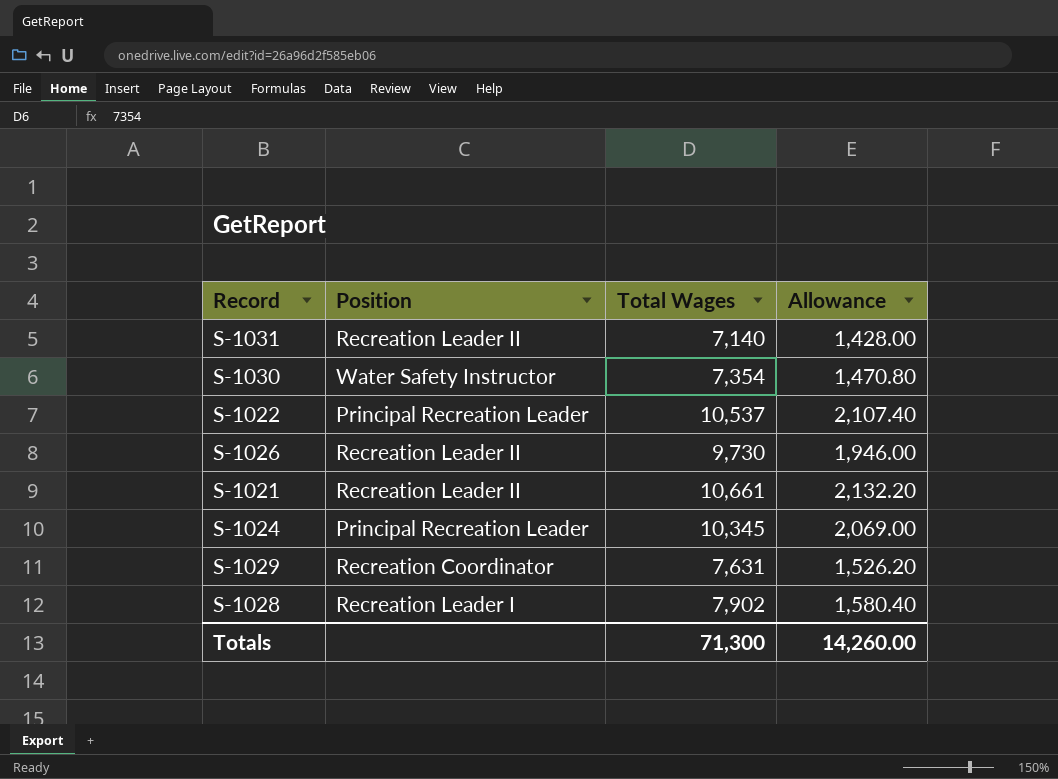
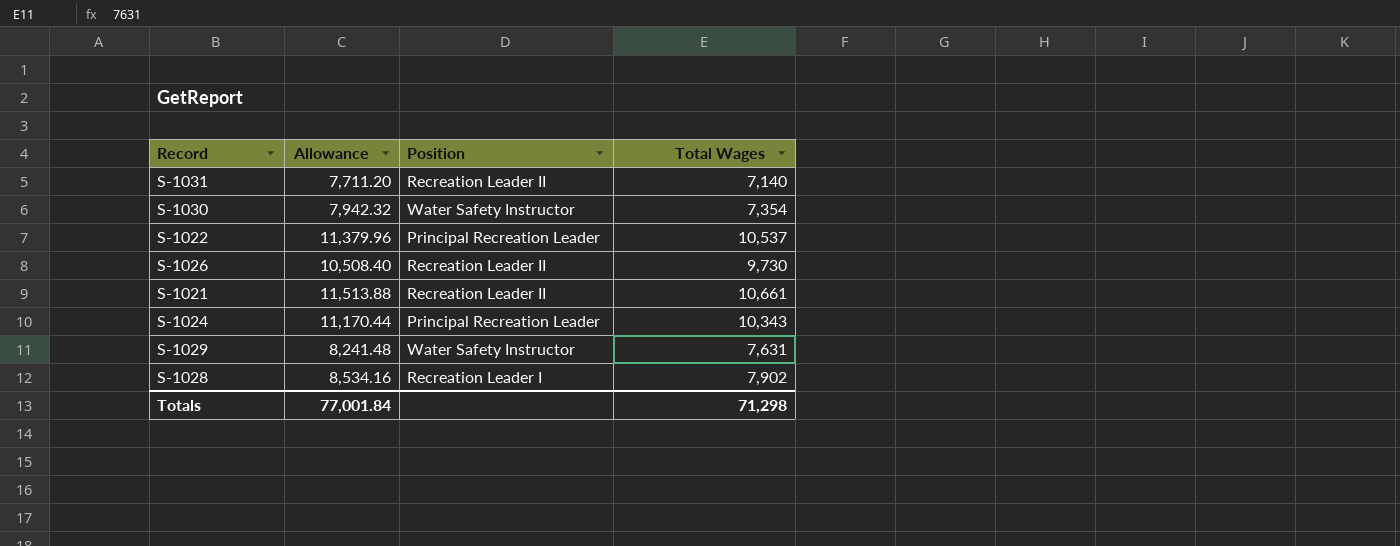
column Allowance | formula: [Total Wages] * 0.2 -> [Total Wages] * 1.08
column Allowance | position: 4 -> 2
S-1024 | Total Wages: 10,345 -> 10,343
S-1029 | Position: Recreation Coordinator -> Water Safety Instructor
Totals | Allowance: 14,260.00 -> 77,001.84
Totals | Total Wages: 71,300 -> 71,298

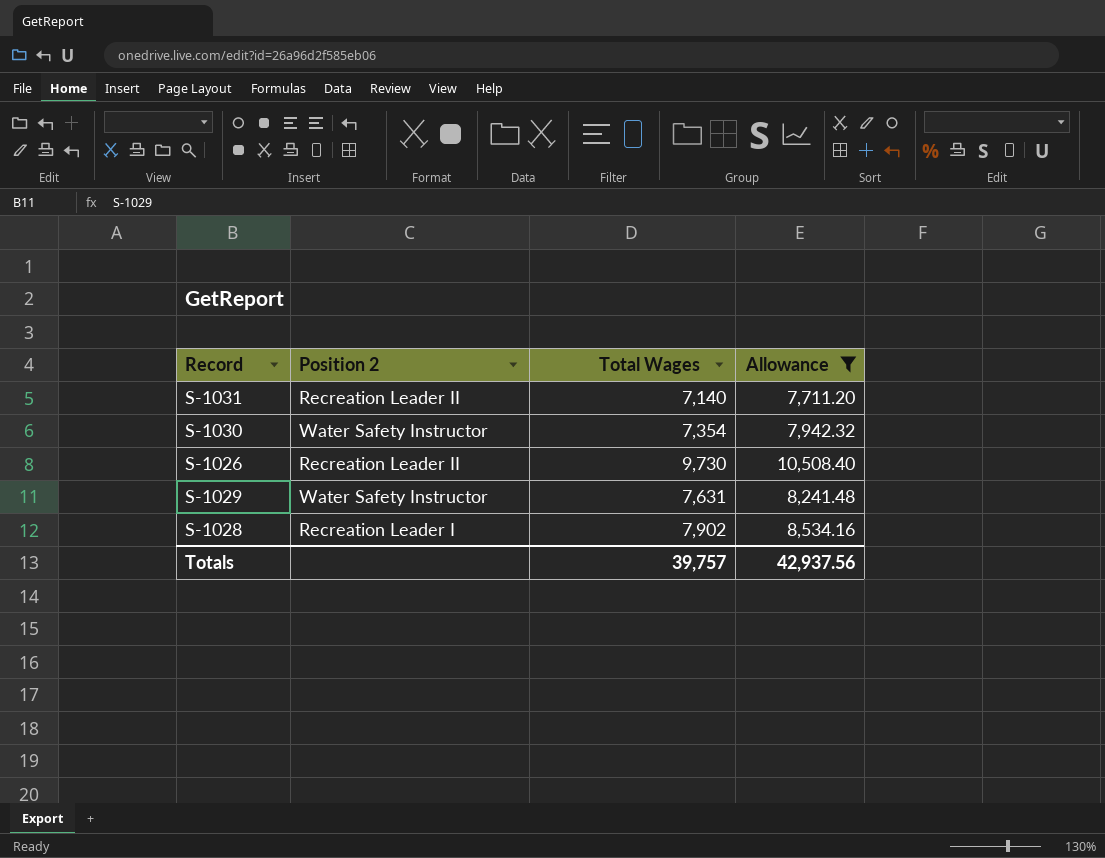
filter: none -> Allowance <= 10,508.40
column name: Position -> Position 2
column Allowance | position: 2 -> 4
Totals | Total Wages: 71,298 -> 39,757
Totals | Allowance: 77,001.84 -> 42,937.56

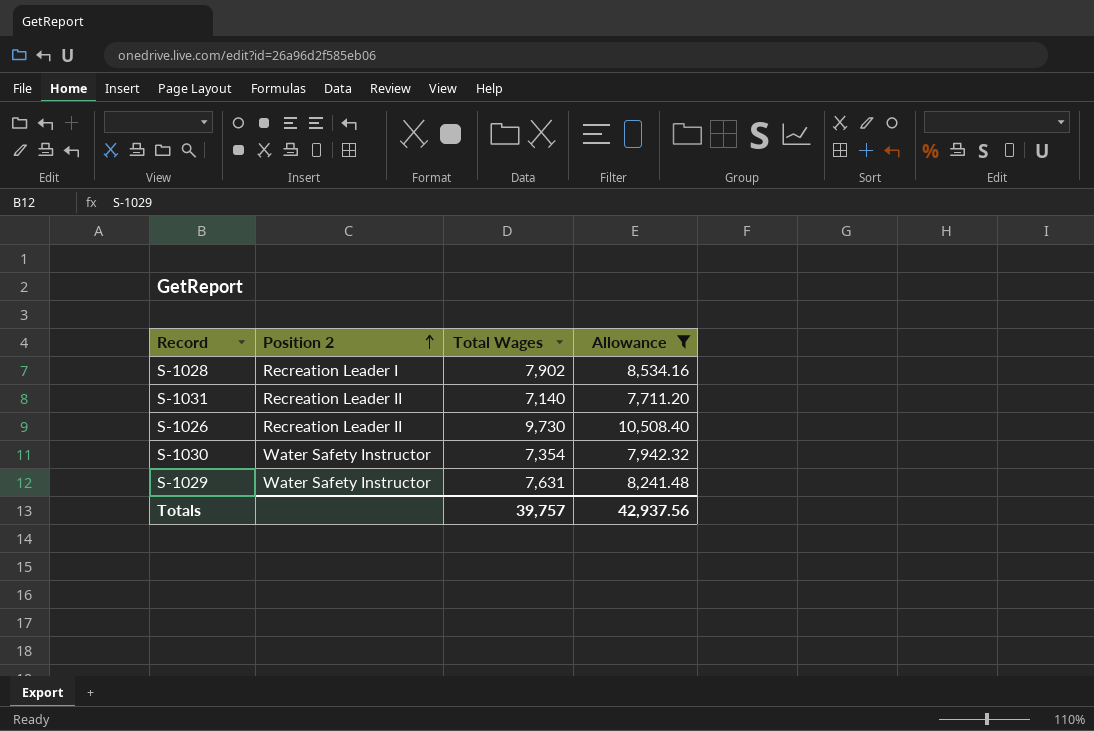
row order: none -> Position 2 ascending

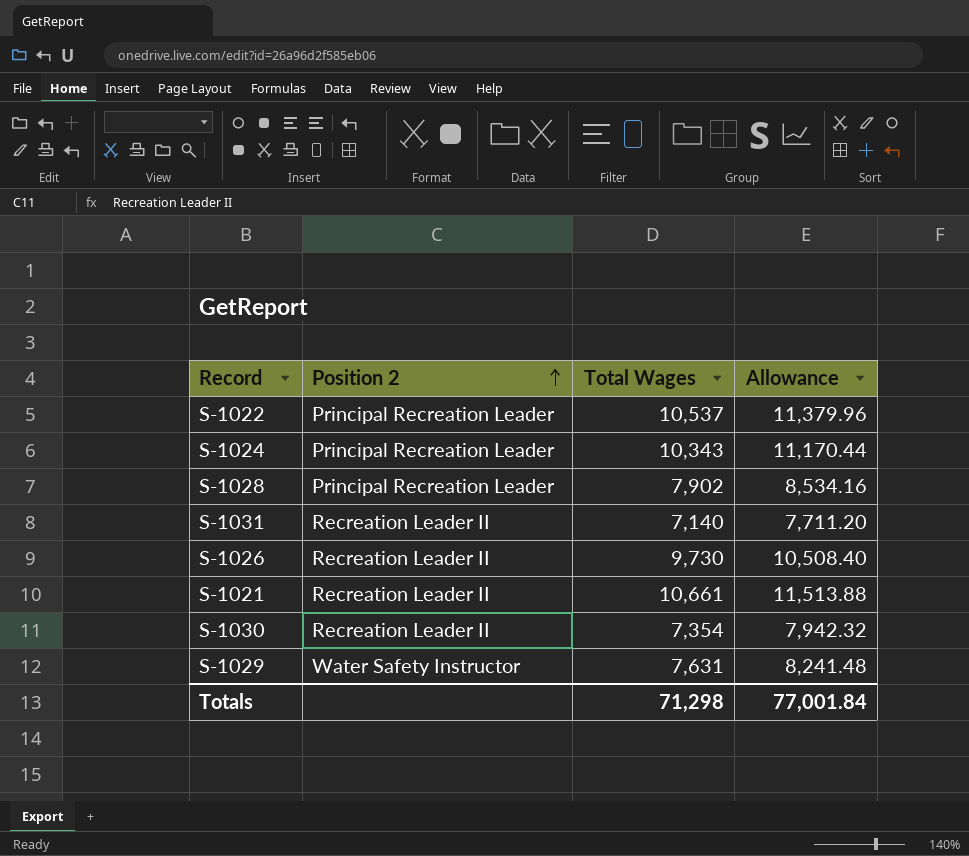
filter: Allowance <= 10,508.40 -> none
S-1028 | Position 2: Recreation Leader I -> Principal Recreation Leader
S-1030 | Position 2: Water Safety Instructor -> Recreation Leader II
Totals | Total Wages: 39,757 -> 71,298
Totals | Allowance: 42,937.56 -> 77,001.84

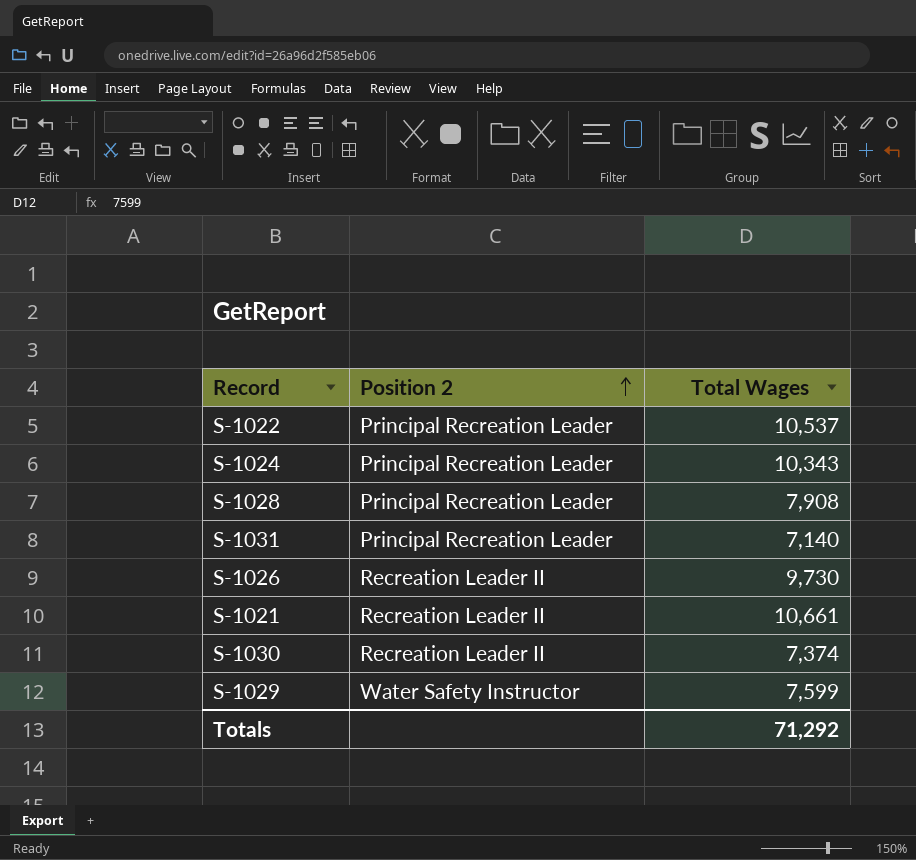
column Allowance | formula: [Total Wages] * 1.08 -> none
S-1028 | Total Wages: 7,902 -> 7,908
S-1031 | Position 2: Recreation Leader II -> Principal Recreation Leader
S-1030 | Total Wages: 7,354 -> 7,374
S-1029 | Total Wages: 7,631 -> 7,599
Totals | Total Wages: 71,298 -> 71,292

